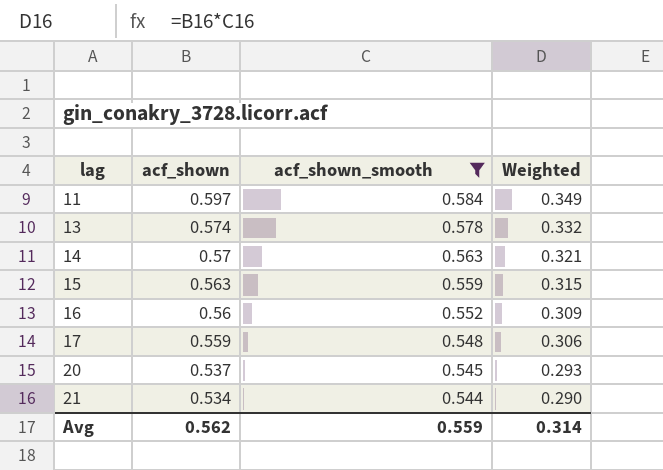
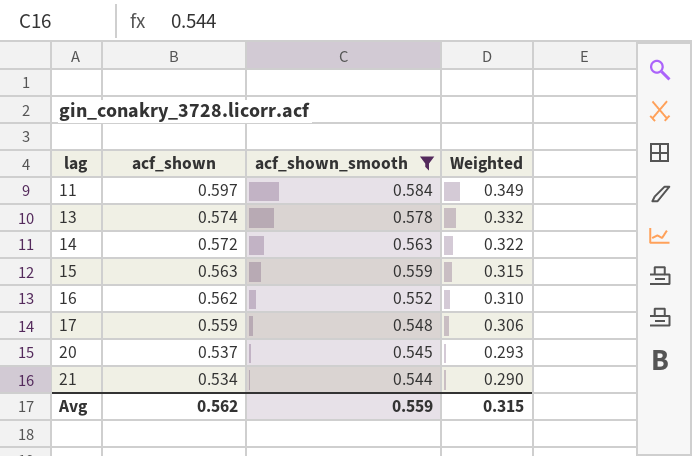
14 | acf_shown: 0.57 -> 0.572
14 | Weighted: 0.321 -> 0.322
16 | acf_shown: 0.56 -> 0.562
16 | Weighted: 0.309 -> 0.310
Avg | Weighted: 0.314 -> 0.315

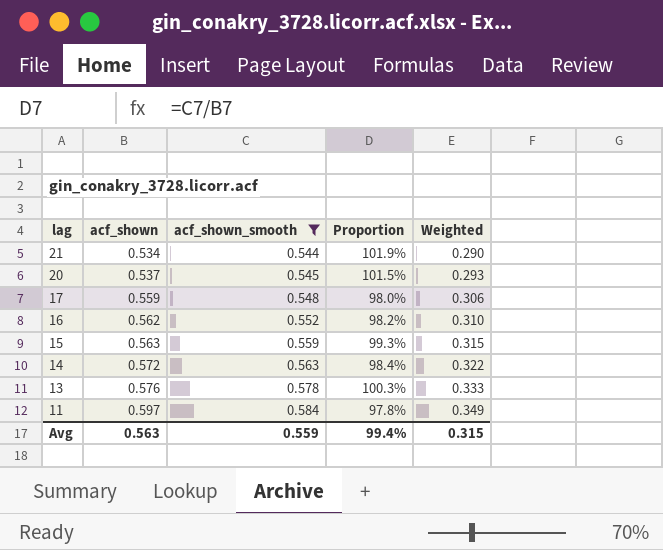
row order: lag ascending -> lag descending
column Proportion | formula: none -> [acf_shown_smooth] / [acf_shown]
13 | acf_shown: 0.574 -> 0.576
13 | Weighted: 0.332 -> 0.333
Avg | acf_shown: 0.562 -> 0.563

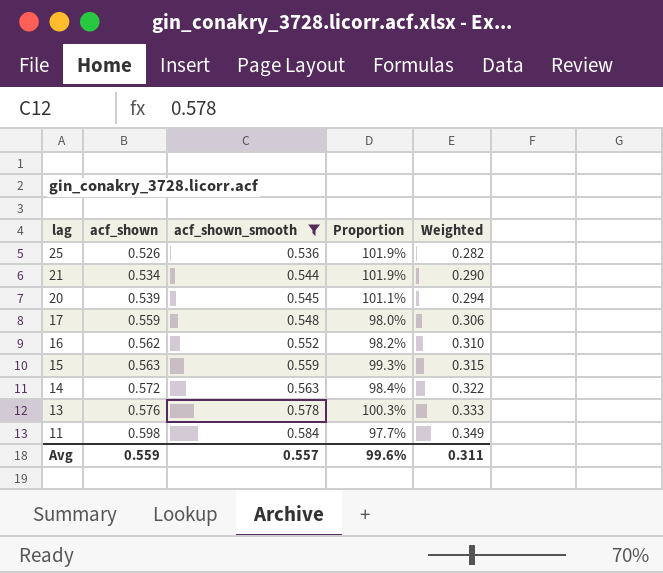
row 25: none -> 0.526 | 0.536 | 101.9% | 0.282
20 | acf_shown: 0.537 -> 0.539
20 | Proportion: 101.5% -> 101.1%
20 | Weighted: 0.293 -> 0.294
11 | acf_shown: 0.597 -> 0.598
11 | Proportion: 97.8% -> 97.7%
Avg | acf_shown: 0.563 -> 0.559
Avg | acf_shown_smooth: 0.559 -> 0.557
Avg | Proportion: 99.4% -> 99.6%
Avg | Weighted: 0.315 -> 0.311

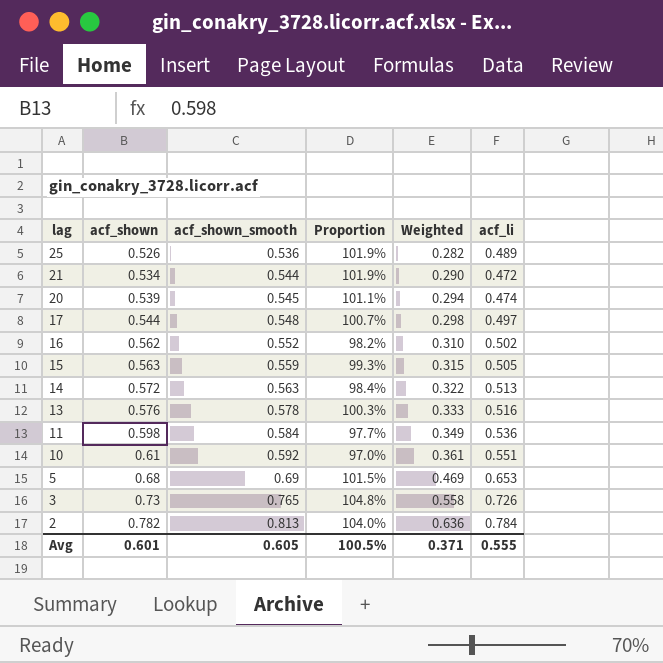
filter: acf_shown_smooth <= 0.584 -> none
column acf_li | position: none -> 6
17 | acf_shown: 0.559 -> 0.544
17 | Proportion: 98.0% -> 100.7%
17 | Weighted: 0.306 -> 0.298
Avg | acf_shown: 0.559 -> 0.601
Avg | acf_shown_smooth: 0.557 -> 0.605
Avg | Proportion: 99.6% -> 100.5%
Avg | Weighted: 0.311 -> 0.371

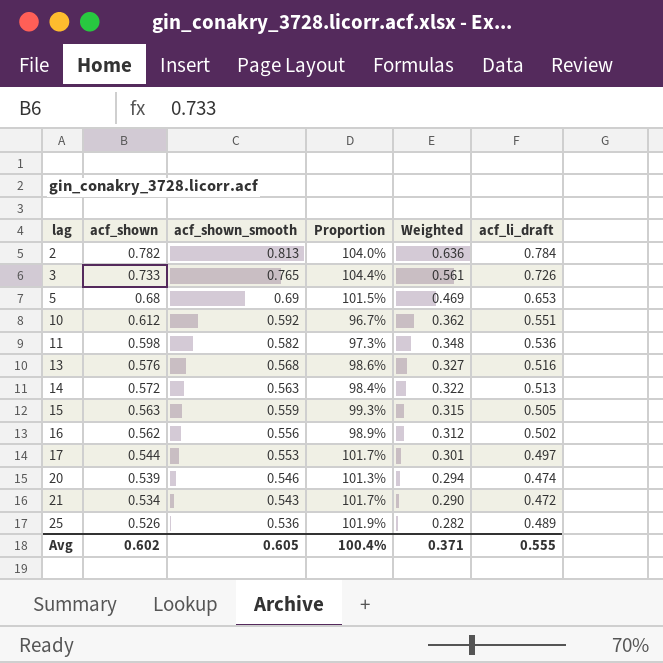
row order: lag descending -> lag ascending
column name: acf_li -> acf_li_draft
3 | acf_shown: 0.73 -> 0.733
3 | Proportion: 104.8% -> 104.4%
3 | Weighted: 0.558 -> 0.561
10 | acf_shown: 0.61 -> 0.612
10 | Proportion: 97.0% -> 96.7%
10 | Weighted: 0.361 -> 0.362
11 | acf_shown_smooth: 0.584 -> 0.582
11 | Proportion: 97.7% -> 97.3%
11 | Weighted: 0.349 -> 0.348
13 | acf_shown_smooth: 0.578 -> 0.568
13 | Proportion: 100.3% -> 98.6%
13 | Weighted: 0.333 -> 0.327
16 | acf_shown_smooth: 0.552 -> 0.556
16 | Proportion: 98.2% -> 98.9%
16 | Weighted: 0.310 -> 0.312
17 | acf_shown_smooth: 0.548 -> 0.553
17 | Proportion: 100.7% -> 101.7%
17 | Weighted: 0.298 -> 0.301
20 | acf_shown_smooth: 0.545 -> 0.546
20 | Proportion: 101.1% -> 101.3%
21 | acf_shown_smooth: 0.544 -> 0.543
21 | Proportion: 101.9% -> 101.7%
Avg | acf_shown: 0.601 -> 0.602
Avg | Proportion: 100.5% -> 100.4%

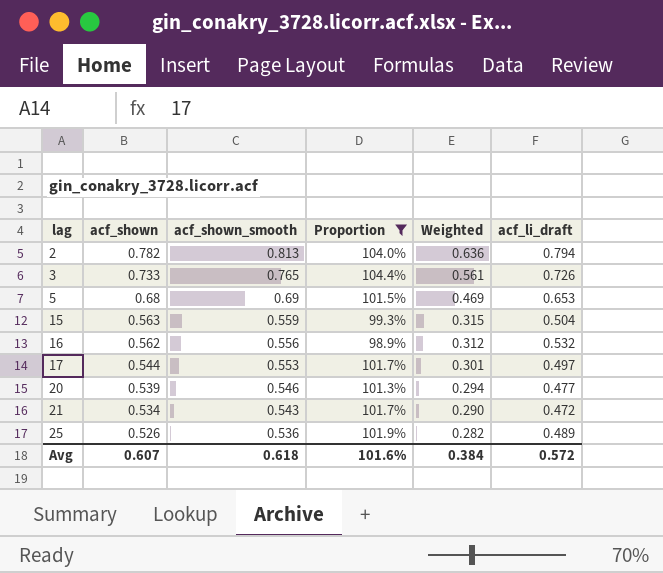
filter: none -> Proportion >= 98.9%
2 | acf_li_draft: 0.784 -> 0.794
15 | acf_li_draft: 0.505 -> 0.504
16 | acf_li_draft: 0.502 -> 0.532
20 | acf_li_draft: 0.474 -> 0.477
Avg | acf_shown: 0.602 -> 0.607
Avg | acf_shown_smooth: 0.605 -> 0.618
Avg | Proportion: 100.4% -> 101.6%
Avg | Weighted: 0.371 -> 0.384
Avg | acf_li_draft: 0.555 -> 0.572

